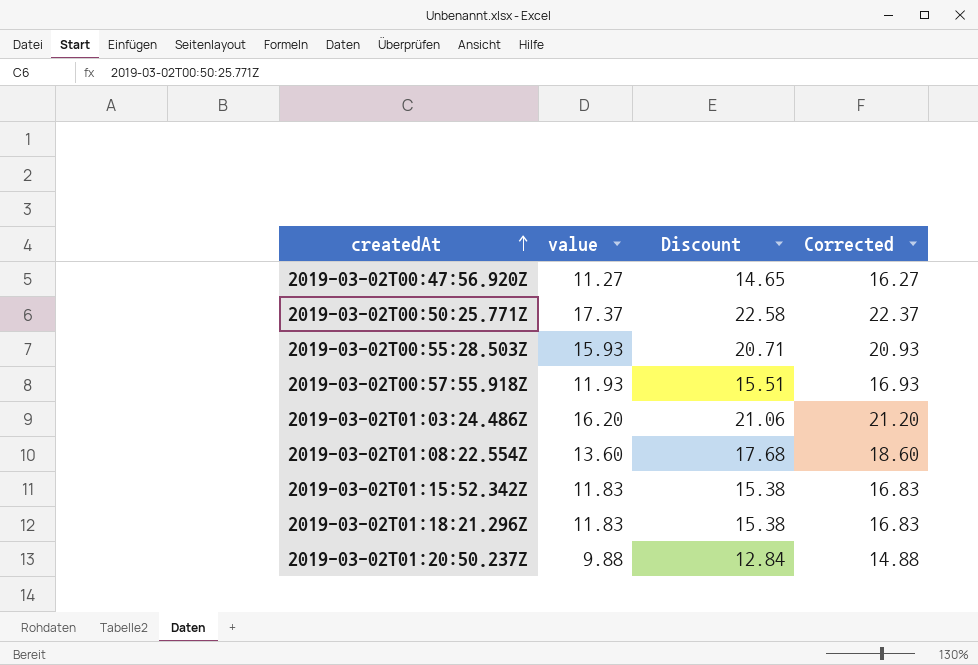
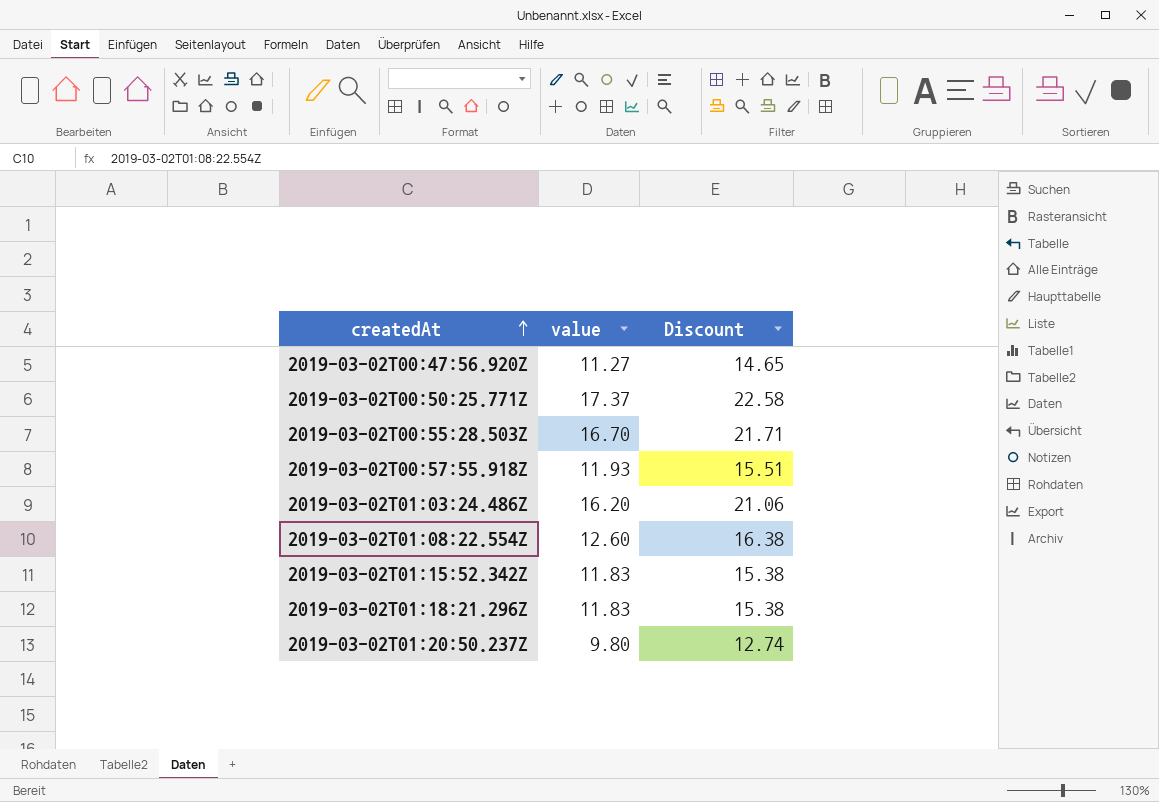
column Corrected | formula: [value] + 5 -> none
2019-03-02T00:55:28.503Z | value: 15.93 -> 16.70
2019-03-02T00:55:28.503Z | Discount: 20.71 -> 21.71
2019-03-02T01:08:22.554Z | value: 13.60 -> 12.60
2019-03-02T01:08:22.554Z | Discount: 17.68 -> 16.38
2019-03-02T01:20:50.237Z | value: 9.88 -> 9.80
2019-03-02T01:20:50.237Z | Discount: 12.84 -> 12.74

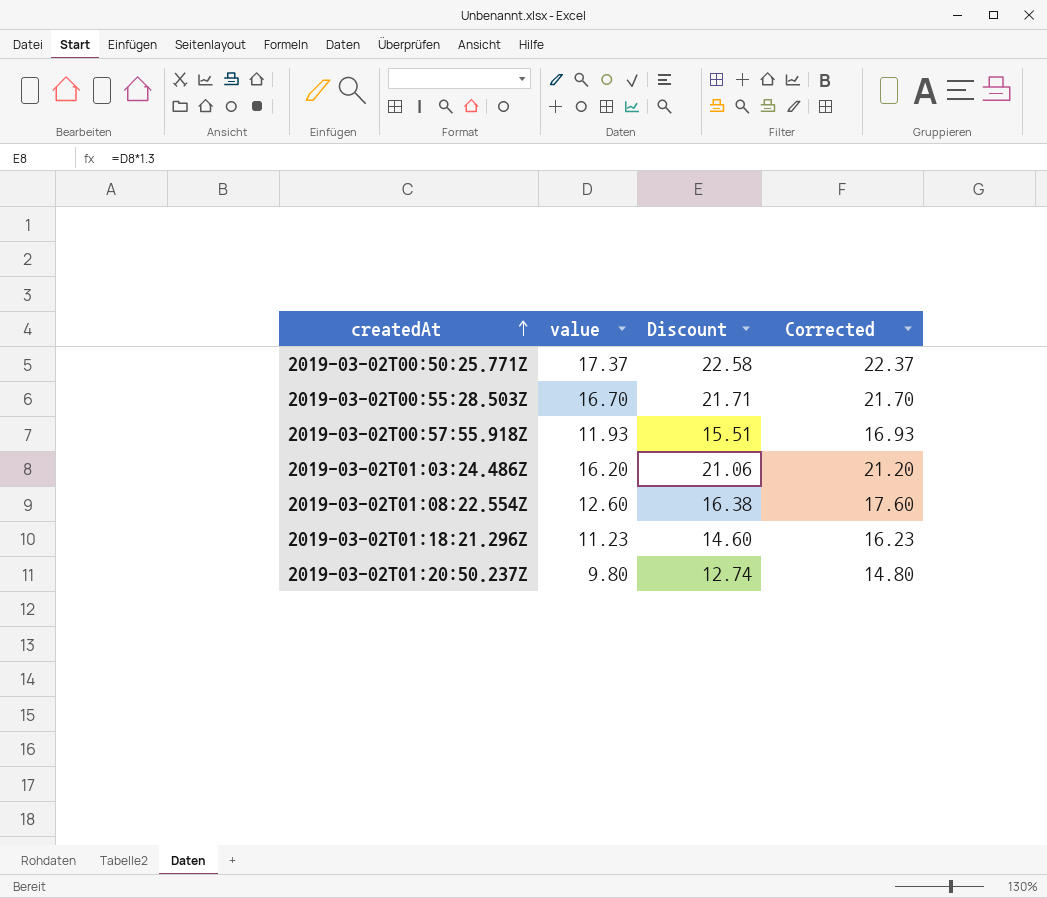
column Corrected | formula: none -> [value] + 5
row 2019-03-02T00:47:56.920Z: 11.27 | 14.65 -> none
row 2019-03-02T01:15:52.342Z: 11.83 | 15.38 -> none
2019-03-02T01:18:21.296Z | value: 11.83 -> 11.23
2019-03-02T01:18:21.296Z | Discount: 15.38 -> 14.60

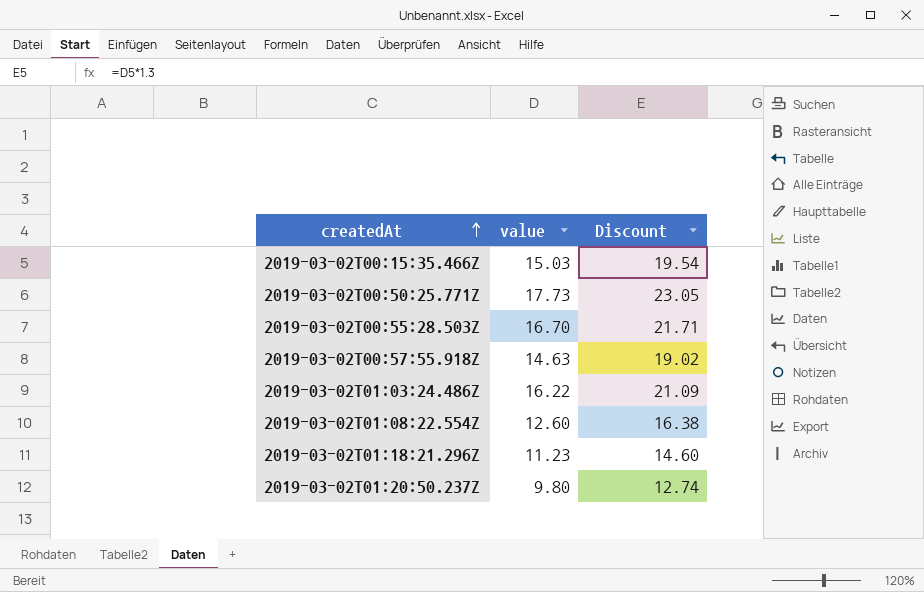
column Corrected | formula: [value] + 5 -> none
row 2019-03-02T00:15:35.466Z: none -> 15.03 | 19.54
2019-03-02T00:50:25.771Z | value: 17.37 -> 17.73
2019-03-02T00:50:25.771Z | Discount: 22.58 -> 23.05
2019-03-02T00:57:55.918Z | value: 11.93 -> 14.63
2019-03-02T00:57:55.918Z | Discount: 15.51 -> 19.02
2019-03-02T01:03:24.486Z | value: 16.20 -> 16.22
2019-03-02T01:03:24.486Z | Discount: 21.06 -> 21.09

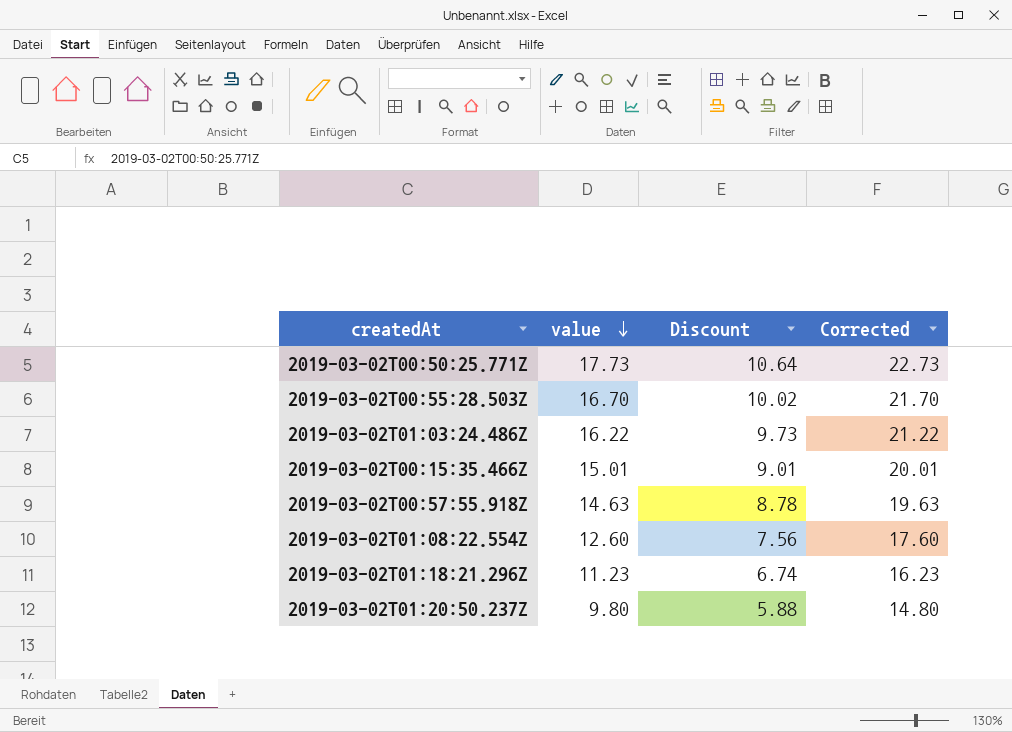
row order: createdAt ascending -> value descending
column Discount | formula: [value] * 1.3 -> [value] * 0.6
column Corrected | formula: none -> [value] + 5
2019-03-02T00:15:35.466Z | value: 15.03 -> 15.01

